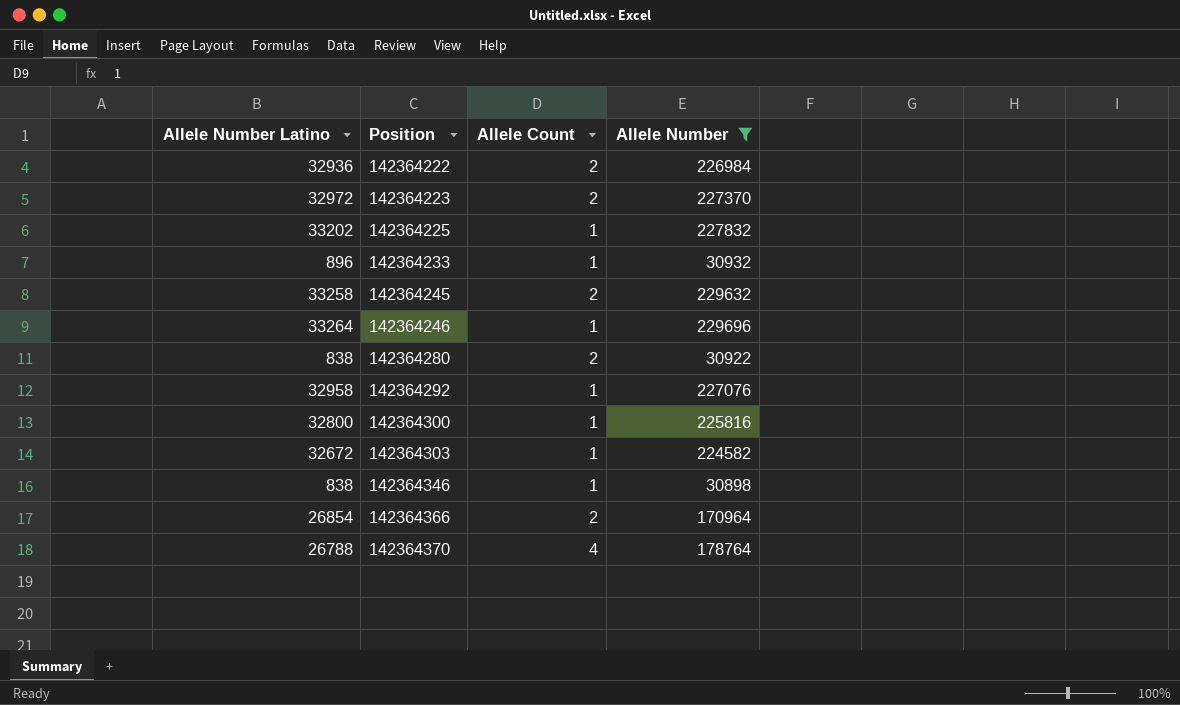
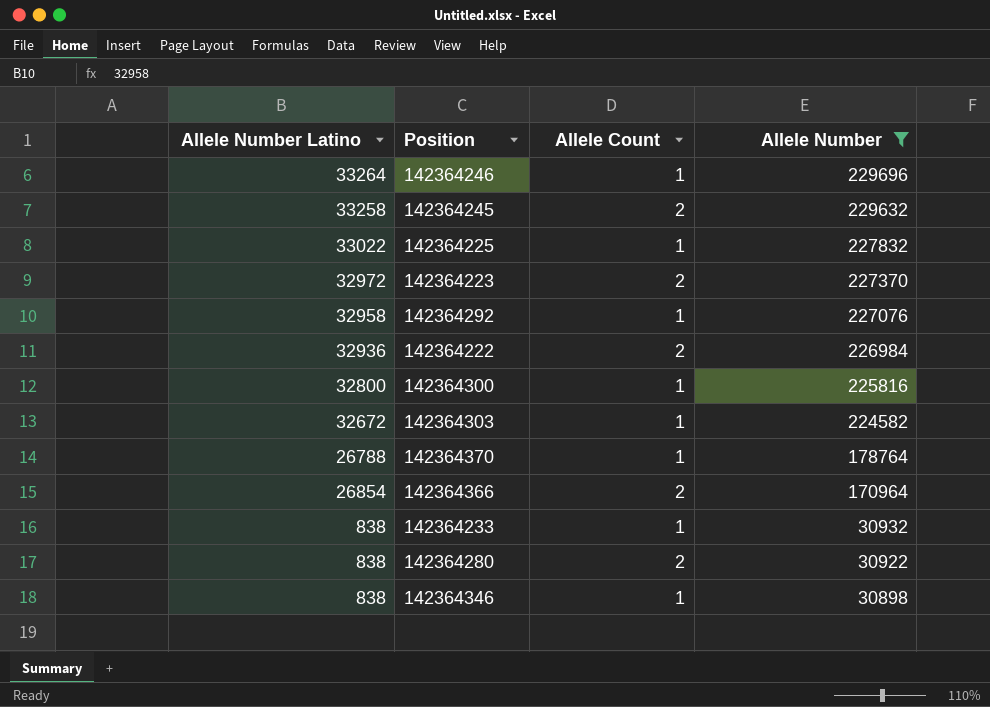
row order: Position ascending -> Allele Number descending
142364225 | Allele Number Latino: 33202 -> 33022
142364370 | Allele Count: 4 -> 1
142364233 | Allele Number Latino: 896 -> 838

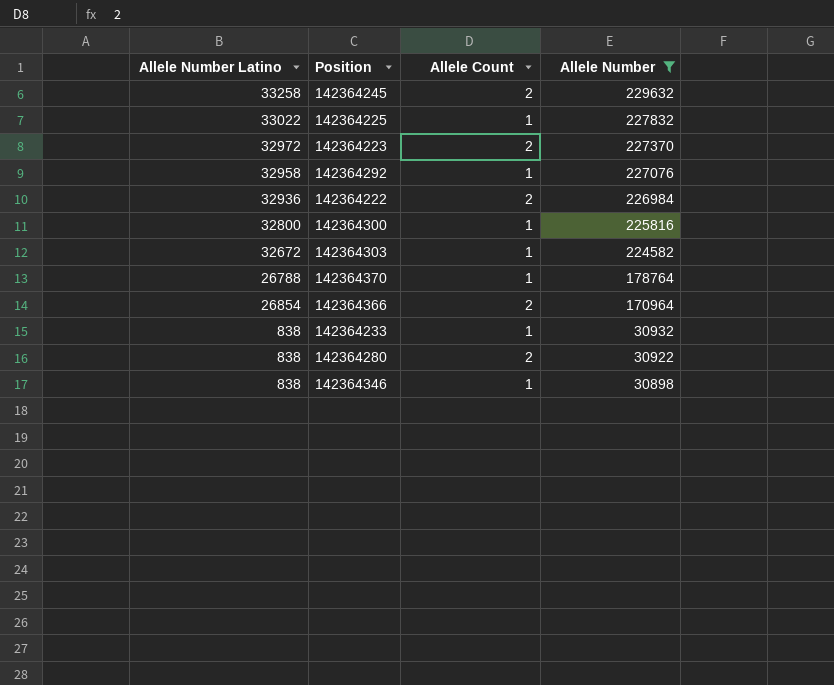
row 142364246: 33264 | 1 | 229696 -> none

